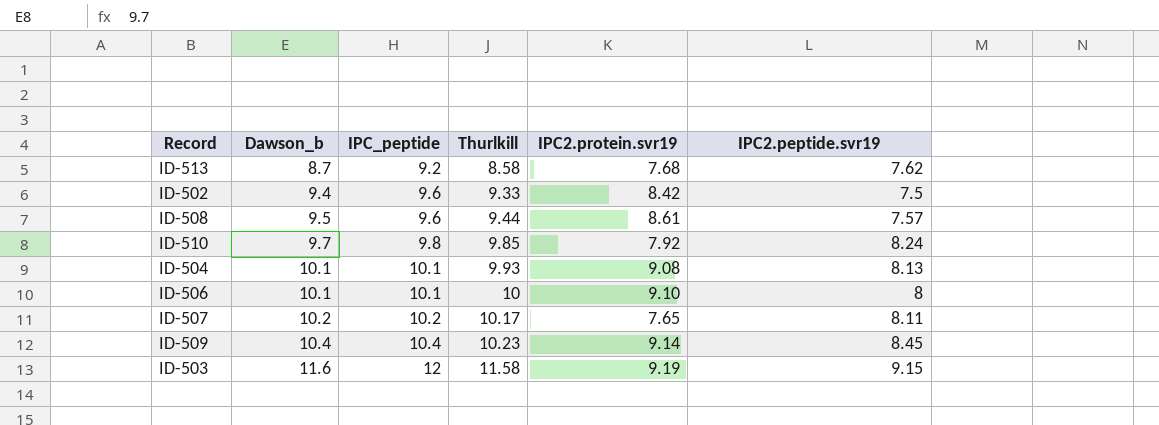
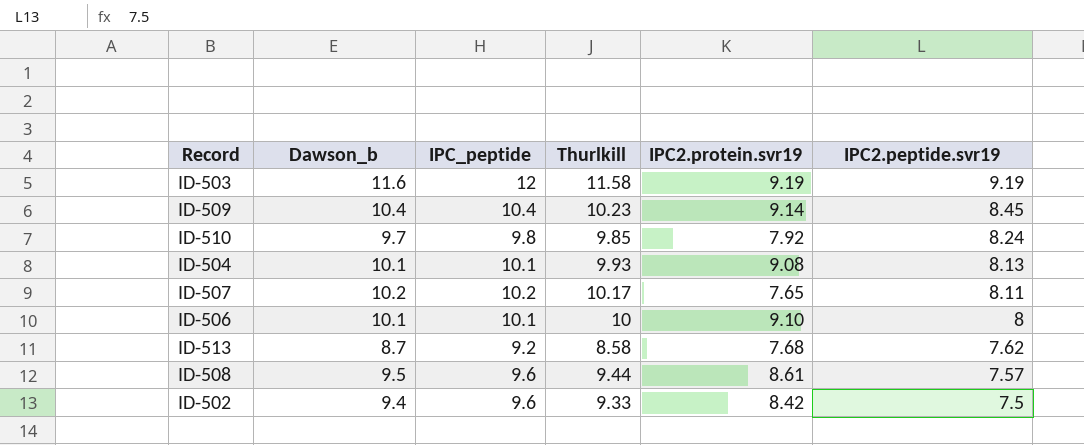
row order: Dawson_b ascending -> IPC2.peptide.svr19 descending
ID-503 | IPC2.peptide.svr19: 9.15 -> 9.19

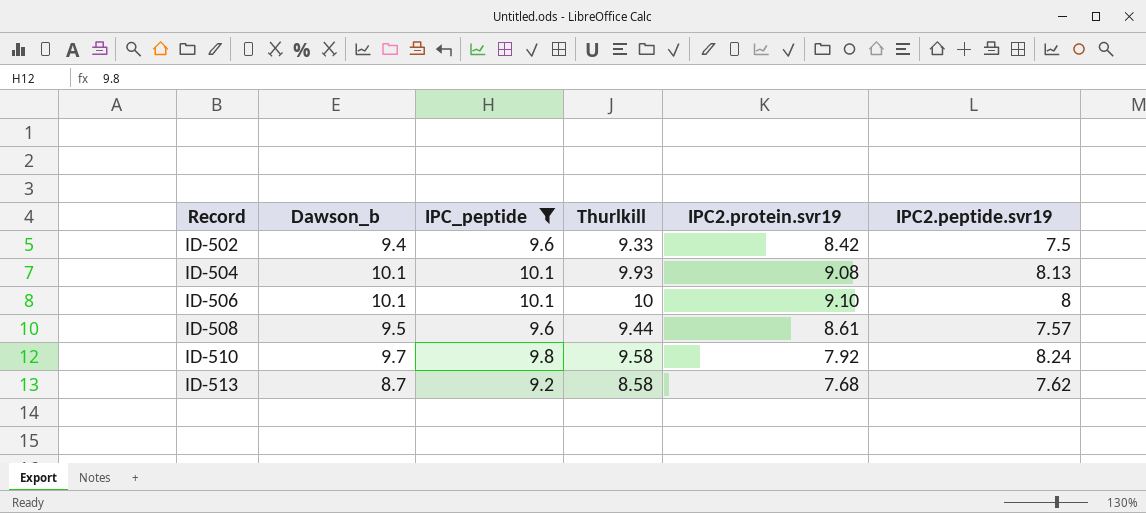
filter: none -> IPC_peptide <= 10.1
row order: IPC2.peptide.svr19 descending -> Record ascending
ID-510 | Thurlkill: 9.85 -> 9.58

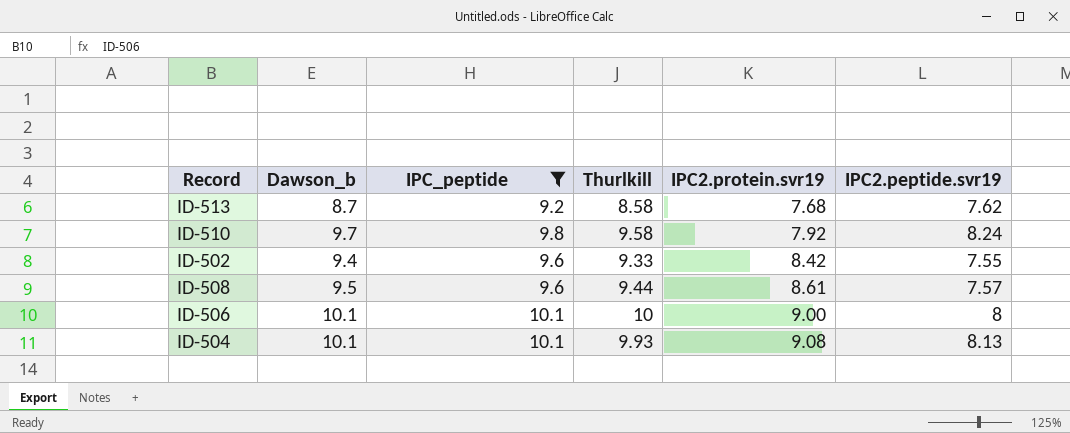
row order: Record ascending -> IPC2.protein.svr19 ascending
ID-502 | IPC2.peptide.svr19: 7.5 -> 7.55
ID-506 | IPC2.protein.svr19: 9.10 -> 9.00

